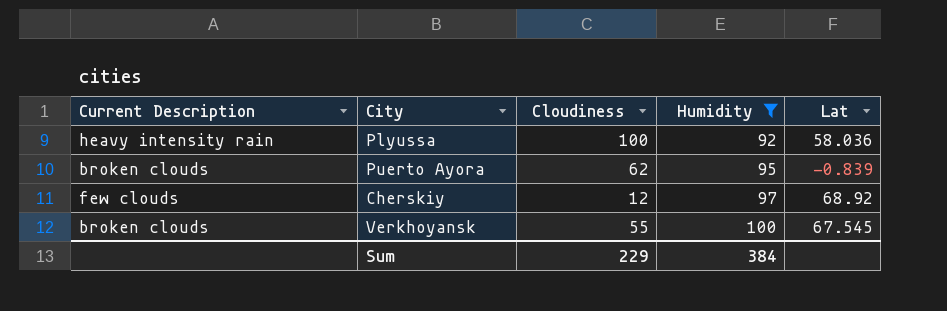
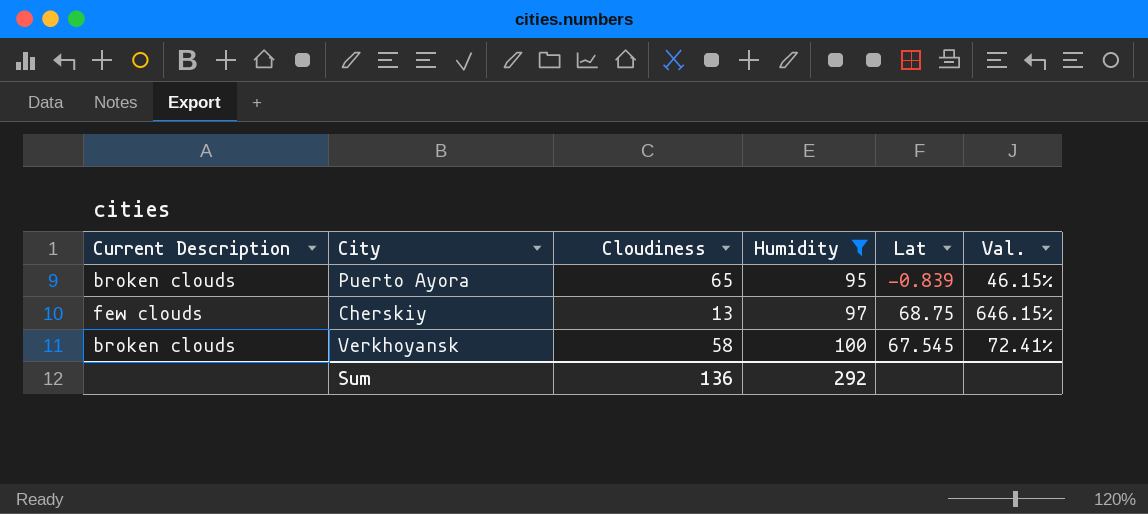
column Val. | formula: none -> ([Humidity] - [Cloudiness]) / [Cloudiness]
row Plyussa: heavy intensity rain | 100 | 92 | 58.036 -> none
Puerto Ayora | Cloudiness: 62 -> 65
Cherskiy | Cloudiness: 12 -> 13
Cherskiy | Lat: 68.92 -> 68.75
Verkhoyansk | Cloudiness: 55 -> 58
Sum | Cloudiness: 229 -> 136
Sum | Humidity: 384 -> 292

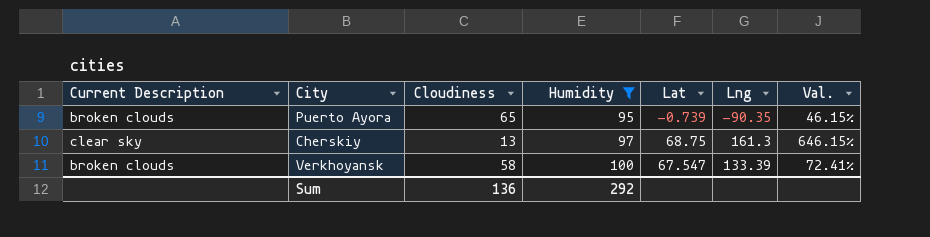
column Lng | position: none -> 6
Puerto Ayora | Lat: -0.839 -> -0.739
Cherskiy | Current Description: few clouds -> clear sky
Verkhoyansk | Lat: 67.545 -> 67.547

